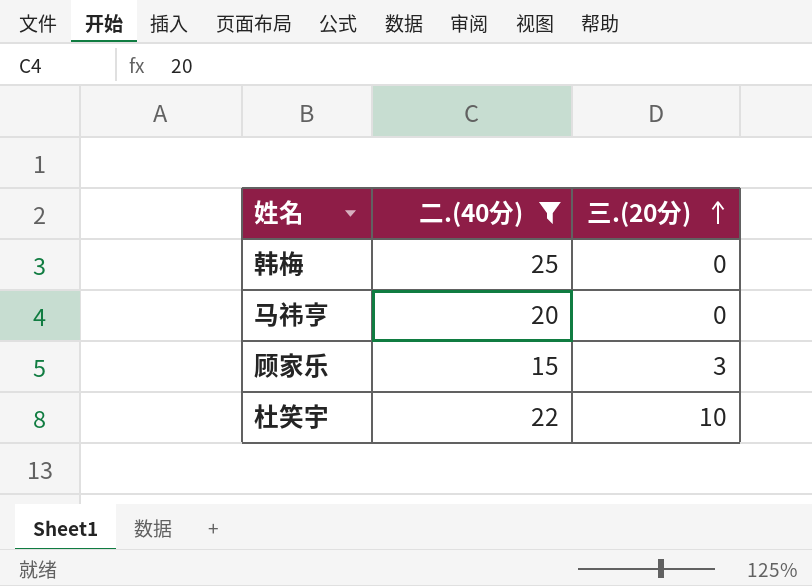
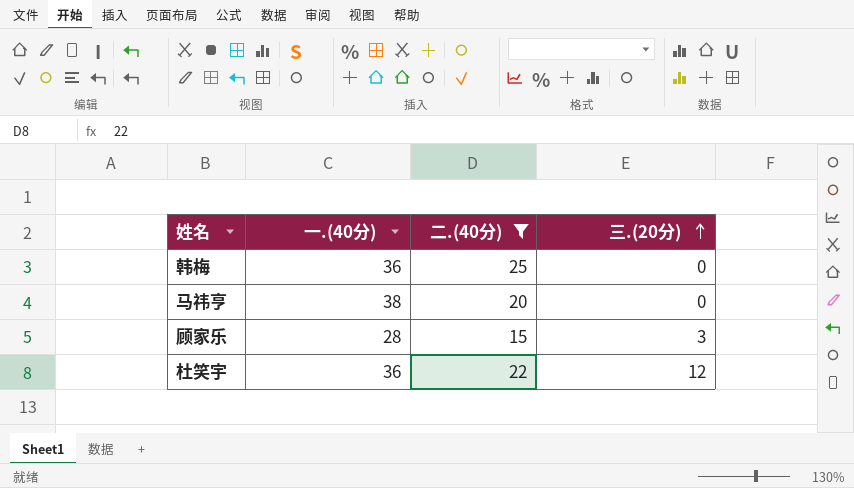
column 一.(40分) | position: none -> 2
杜笑宇 | 三.(20分): 10 -> 12

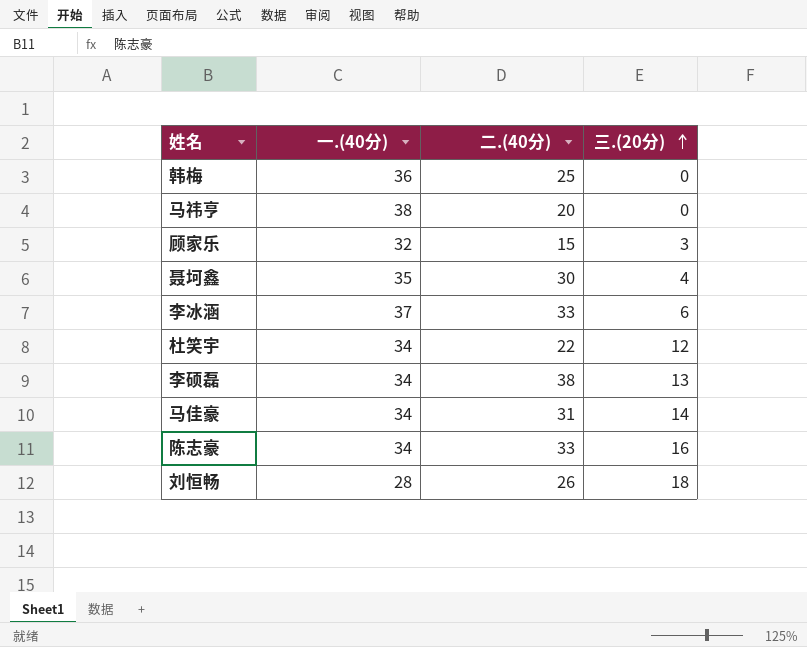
filter: 二.(40分) <= 25 -> none
顾家乐 | 一.(40分): 28 -> 32
杜笑宇 | 一.(40分): 36 -> 34

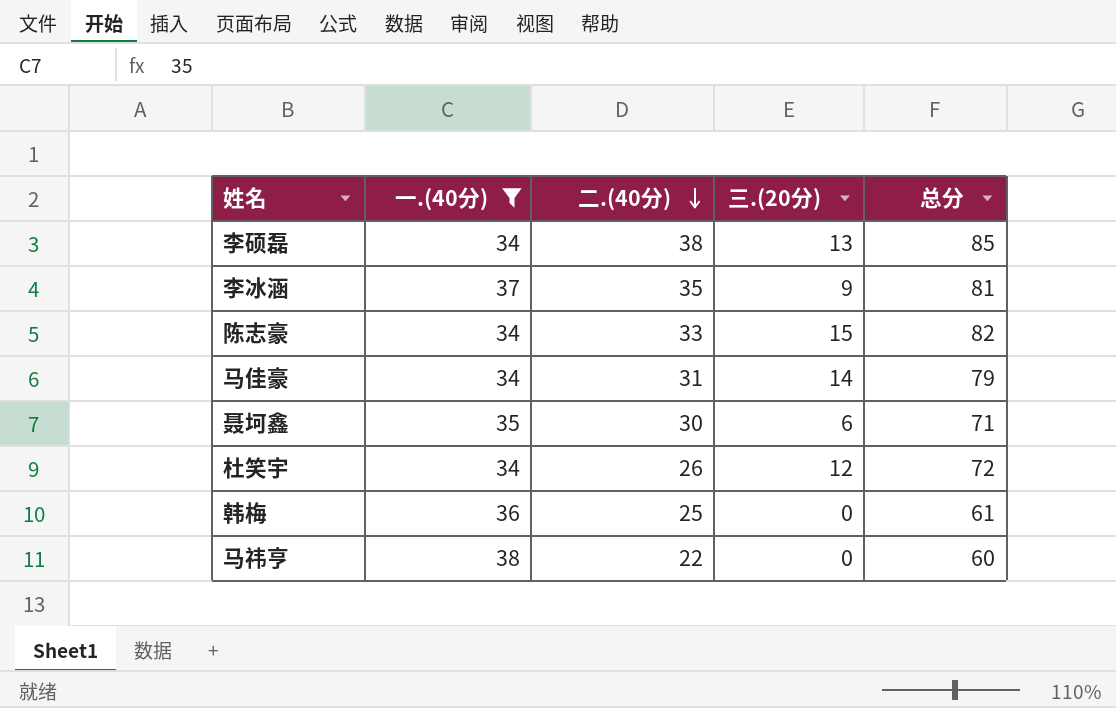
filter: none -> 一.(40分) >= 34
row order: 三.(20分) ascending -> 二.(40分) descending
column 总分 | formula: none -> [一.(40分)] + [二.(40分)] + [三.(20分)]
李冰涵 | 二.(40分): 33 -> 35
李冰涵 | 三.(20分): 6 -> 9
陈志豪 | 三.(20分): 16 -> 15
聂坷鑫 | 三.(20分): 4 -> 6
杜笑宇 | 二.(40分): 22 -> 26
马祎亨 | 二.(40分): 20 -> 22

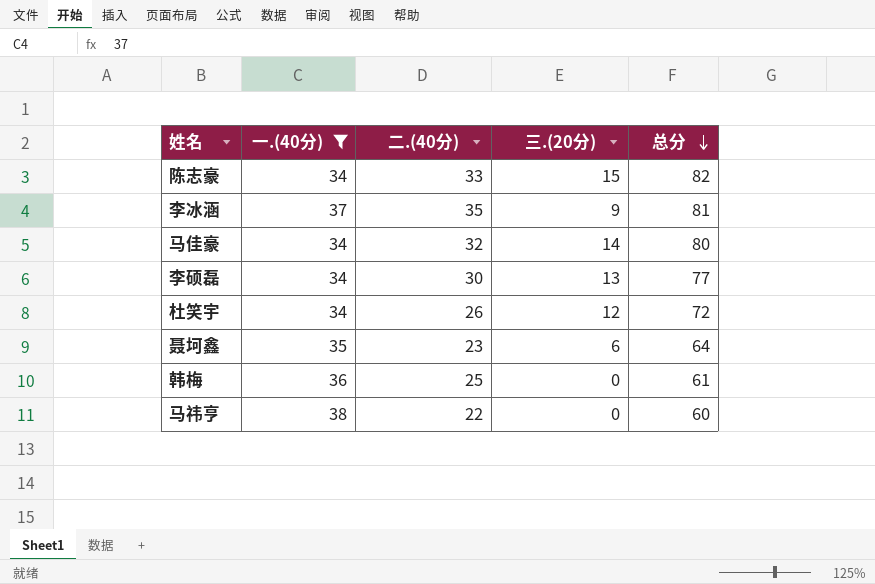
row order: 二.(40分) descending -> 总分 descending
马佳豪 | 二.(40分): 31 -> 32
马佳豪 | 总分: 79 -> 80
李硕磊 | 二.(40分): 38 -> 30
李硕磊 | 总分: 85 -> 77
聂坷鑫 | 二.(40分): 30 -> 23
聂坷鑫 | 总分: 71 -> 64

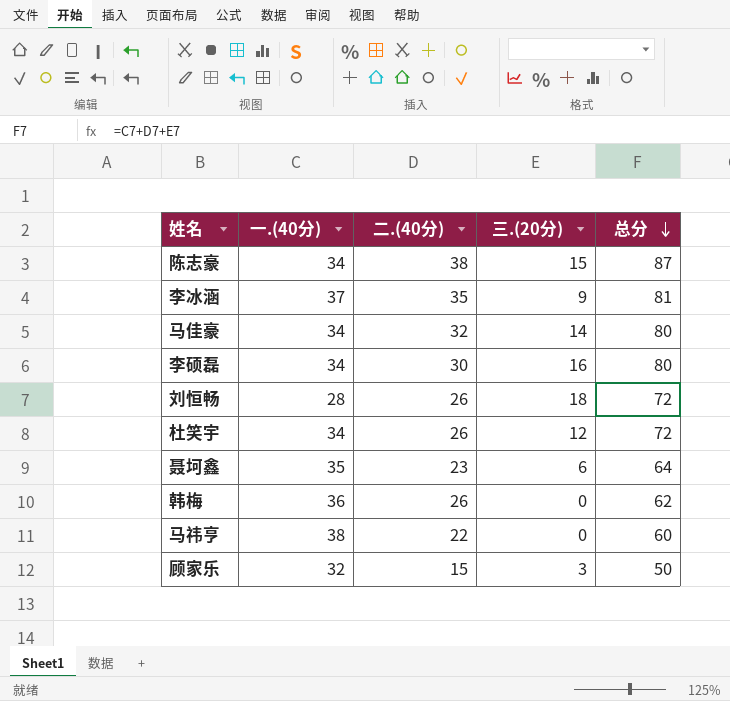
filter: 一.(40分) >= 34 -> none
陈志豪 | 二.(40分): 33 -> 38
陈志豪 | 总分: 82 -> 87
李硕磊 | 三.(20分): 13 -> 16
李硕磊 | 总分: 77 -> 80
韩梅 | 二.(40分): 25 -> 26
韩梅 | 总分: 61 -> 62

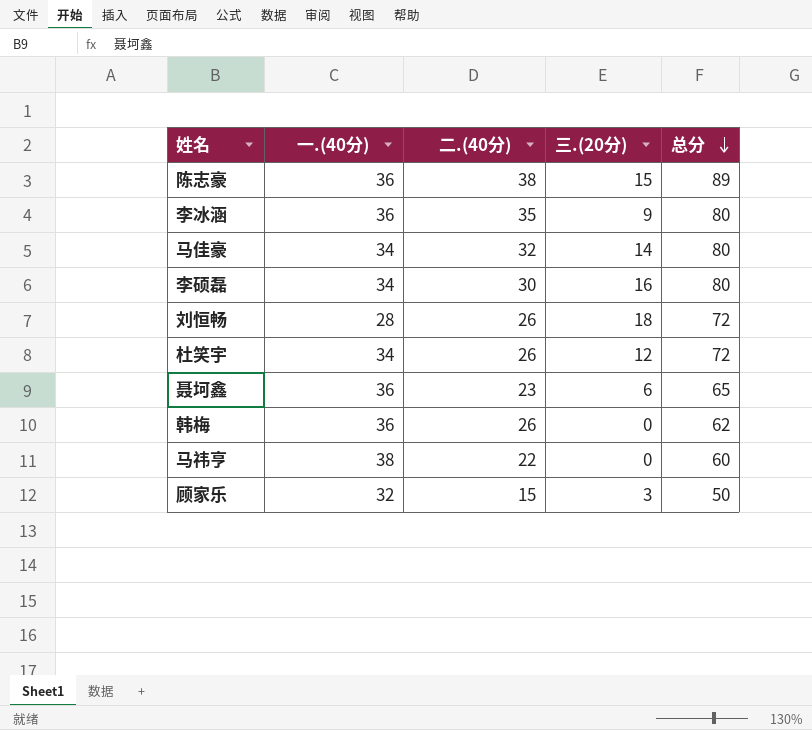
陈志豪 | 一.(40分): 34 -> 36
陈志豪 | 总分: 87 -> 89
李冰涵 | 一.(40分): 37 -> 36
李冰涵 | 总分: 81 -> 80
聂坷鑫 | 一.(40分): 35 -> 36
聂坷鑫 | 总分: 64 -> 65

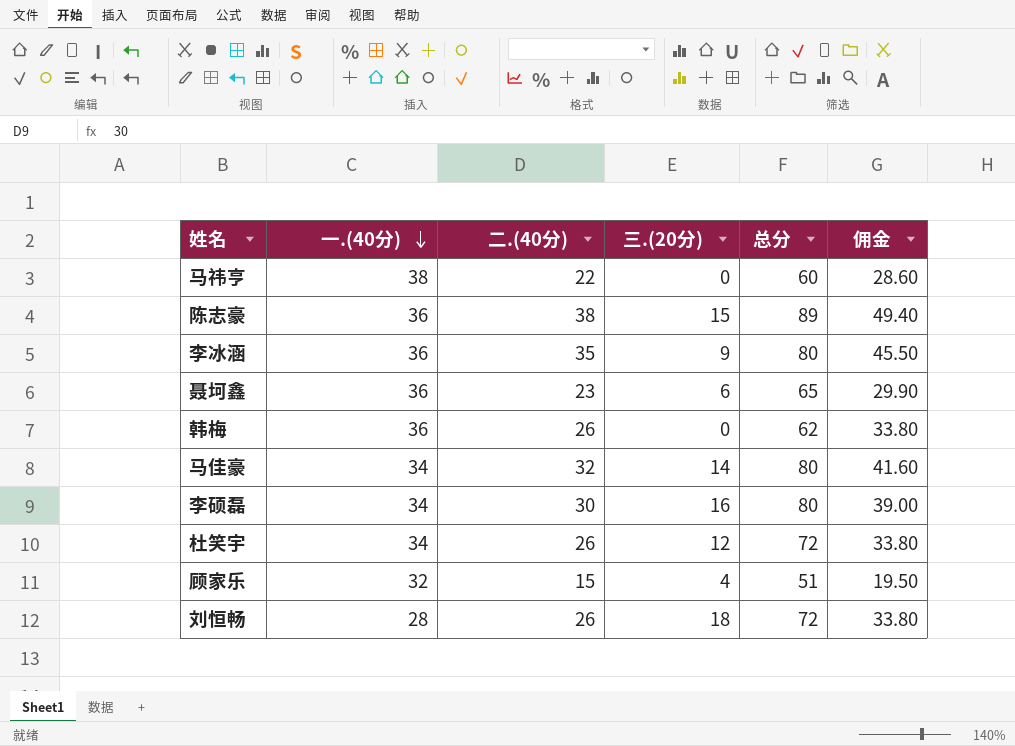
row order: 总分 descending -> 一.(40分) descending
column 佣金 | formula: none -> [二.(40分)] * 1.3
顾家乐 | 三.(20分): 3 -> 4
顾家乐 | 总分: 50 -> 51

